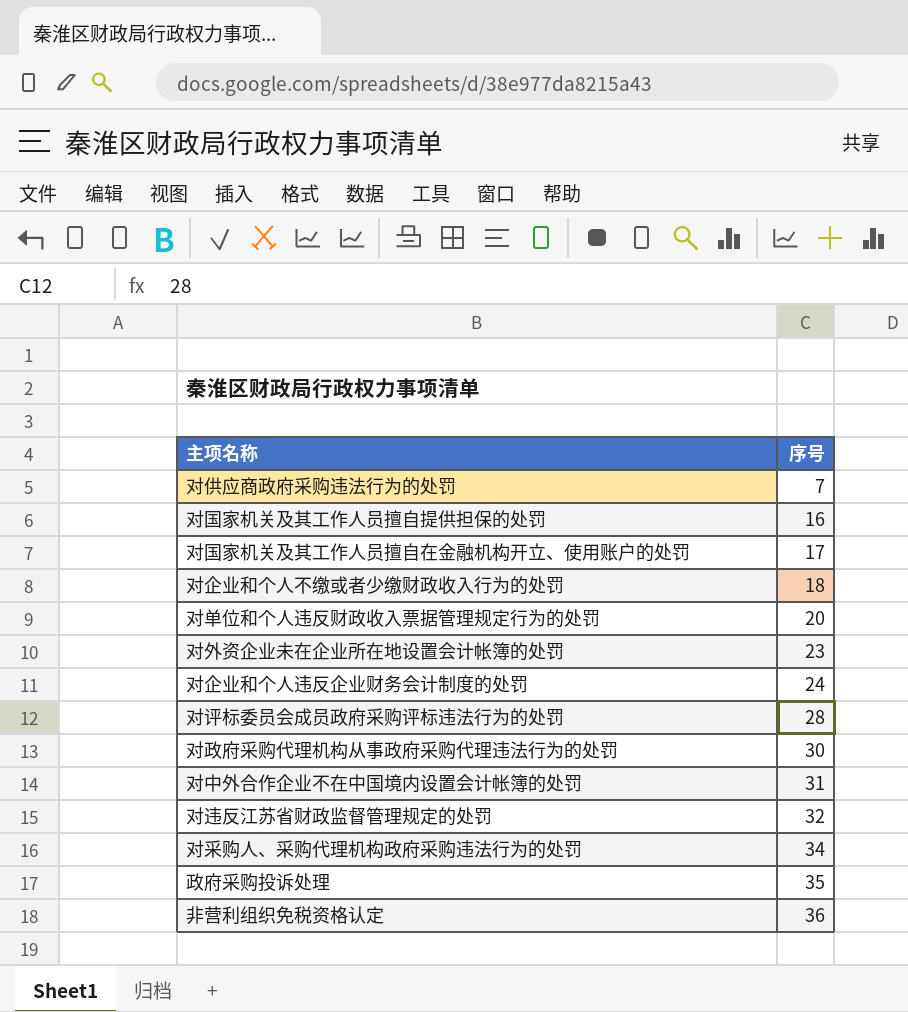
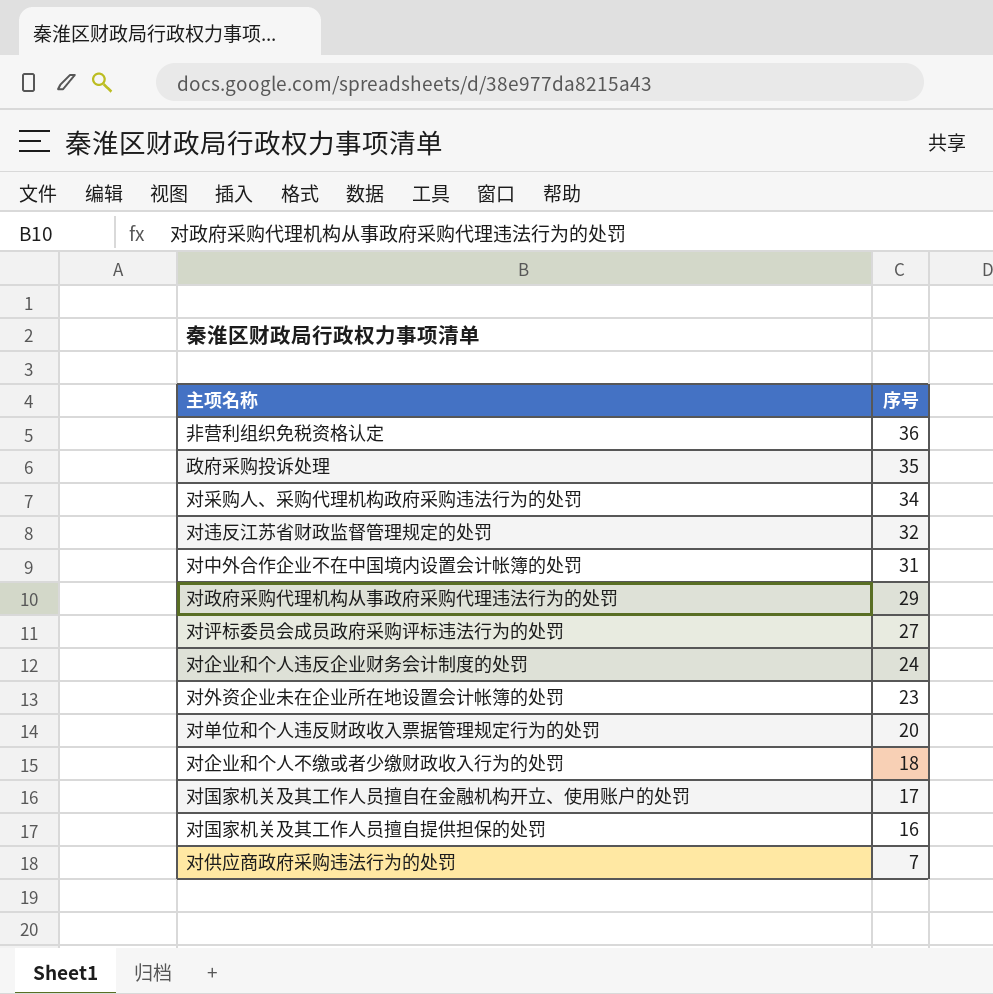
row order: 序号 ascending -> 序号 descending
对政府采购代理机构从事政府采购代理违法行为的处罚 | 序号: 30 -> 29
对评标委员会成员政府采购评标违法行为的处罚 | 序号: 28 -> 27

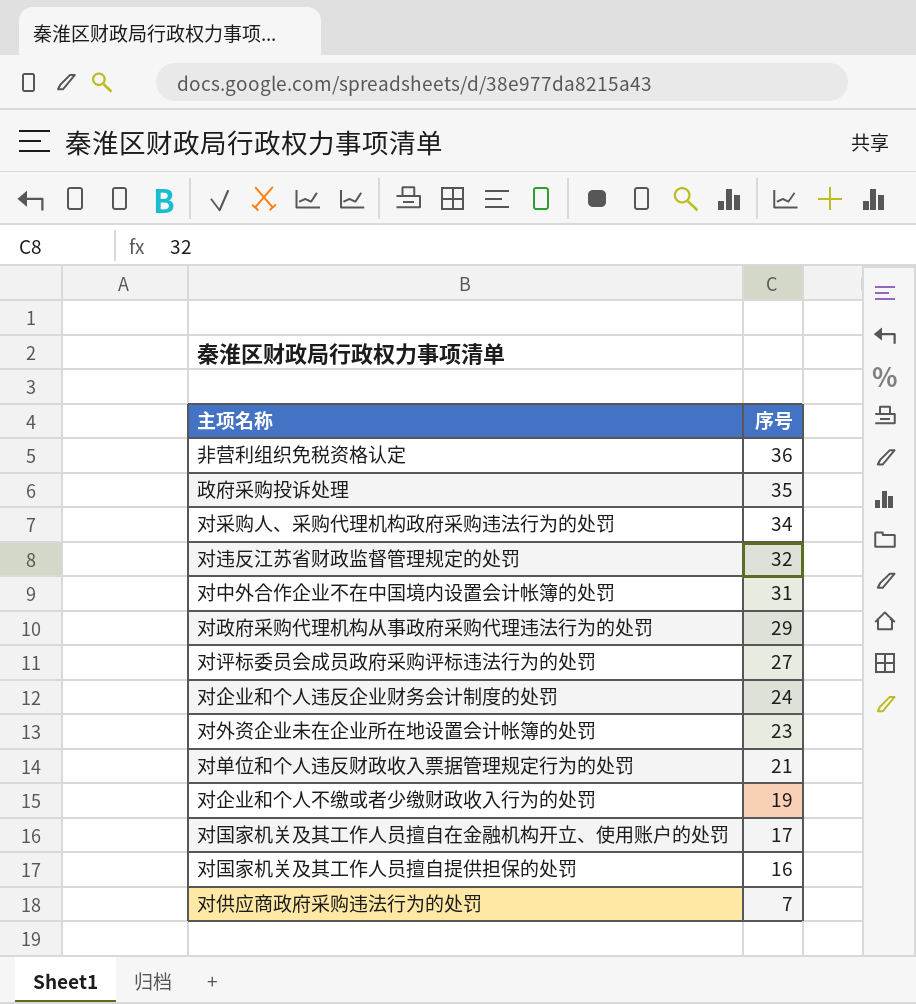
对单位和个人违反财政收入票据管理规定行为的处罚 | 序号: 20 -> 21
对企业和个人不缴或者少缴财政收入行为的处罚 | 序号: 18 -> 19

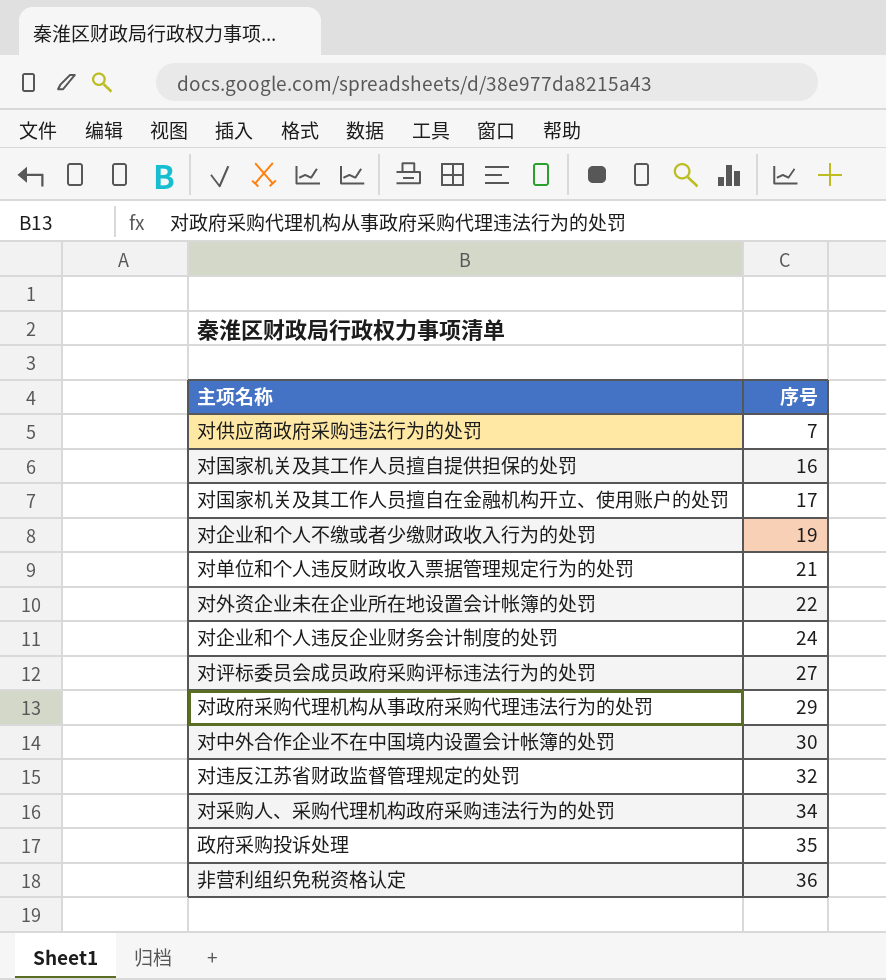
row order: 序号 descending -> 序号 ascending
对外资企业未在企业所在地设置会计帐簿的处罚 | 序号: 23 -> 22
对中外合作企业不在中国境内设置会计帐簿的处罚 | 序号: 31 -> 30

